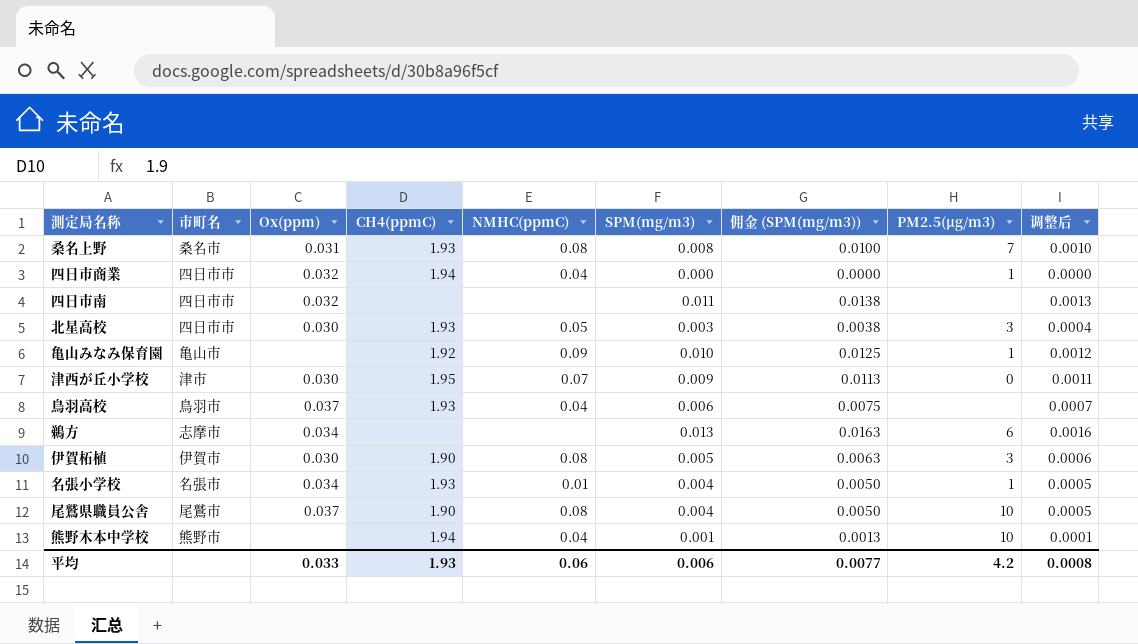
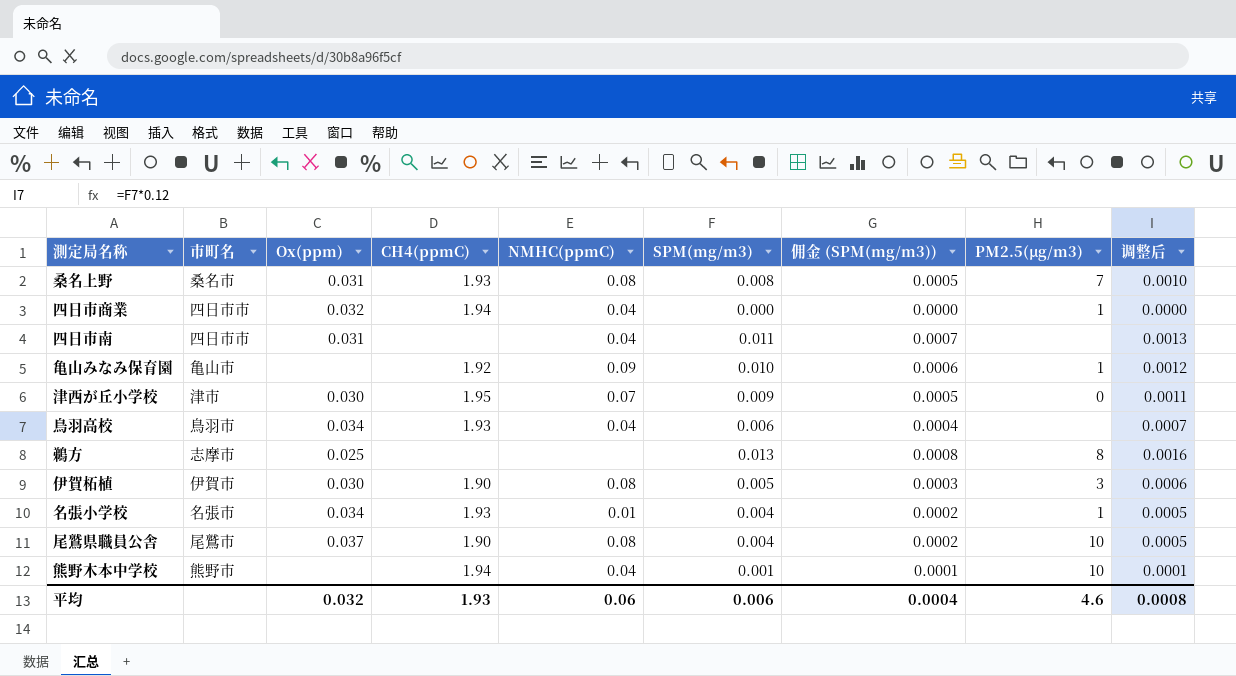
column 佣金 (SPM(mg/m3)) | formula: [SPM(mg/m3)] * 1.25 -> [SPM(mg/m3)] * 0.06
row 北星高校: 四日市市 | 0.030 | 1.93 | 0.05 | 0.003 | 0.0038 | 3 | 0.0004 -> none
四日市南 | Ox(ppm): 0.032 -> 0.031
四日市南 | NMHC(ppmC): none -> 0.04
鳥羽高校 | Ox(ppm): 0.037 -> 0.034
鵜方 | Ox(ppm): 0.034 -> 0.025
鵜方 | PM2.5(μg/m3): 6 -> 8
平均 | Ox(ppm): 0.033 -> 0.032
平均 | 佣金 (SPM(mg/m3)): 0.0077 -> 0.0004
平均 | PM2.5(μg/m3): 4.2 -> 4.6

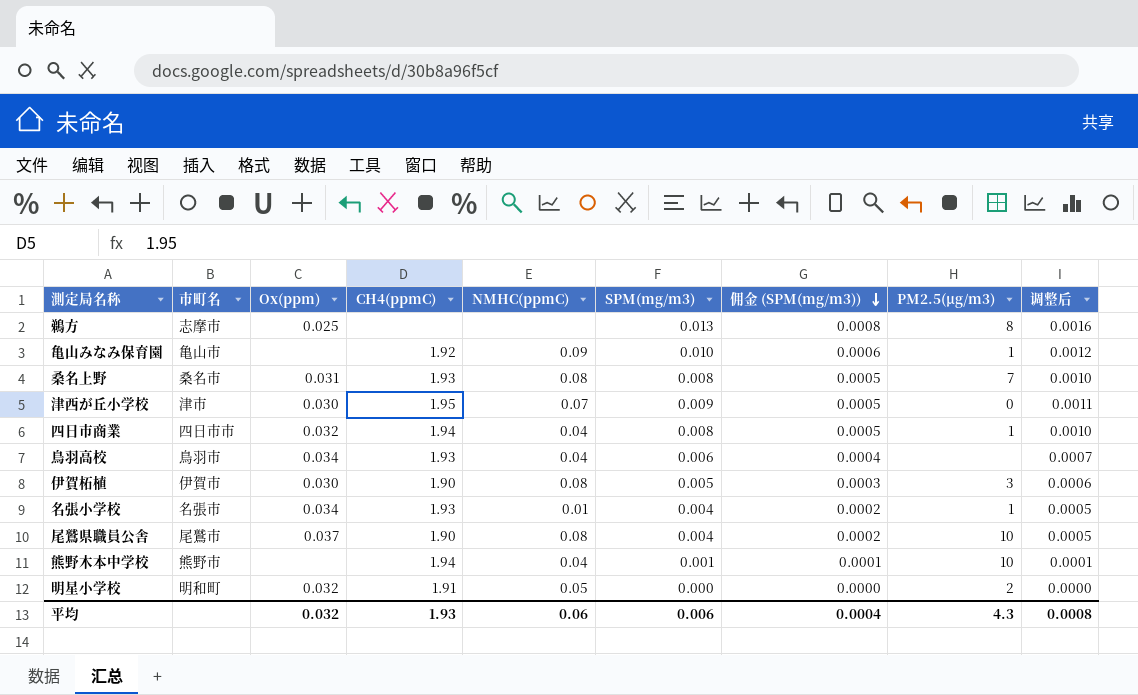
row order: none -> 佣金 (SPM(mg/m3)) descending
row 四日市南: 四日市市 | 0.031 | none | 0.04 | 0.011 | 0.0007 | none | 0.0013 -> none
四日市商業 | SPM(mg/m3): 0.000 -> 0.008
四日市商業 | 佣金 (SPM(mg/m3)): 0.0000 -> 0.0005
四日市商業 | 调整后: 0.0000 -> 0.0010
row 明星小学校: none -> 明和町 | 0.032 | 1.91 | 0.05 | 0.000 | 0.0000 | 2 | 0.0000
平均 | PM2.5(μg/m3): 4.6 -> 4.3

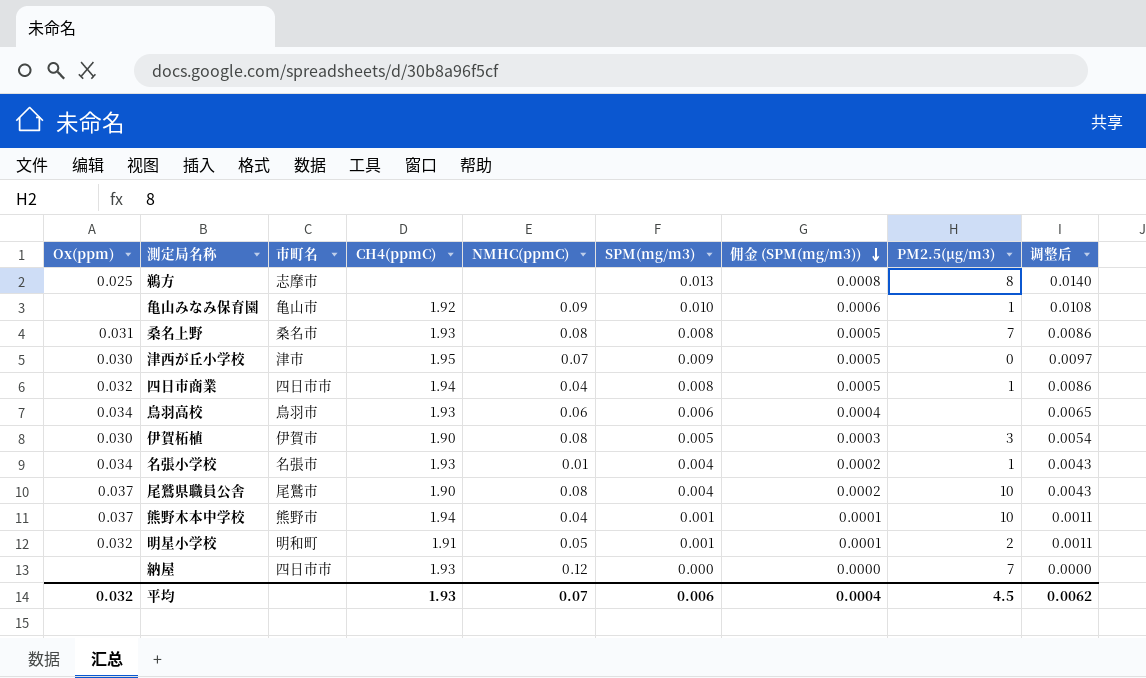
column Ox(ppm) | position: 3 -> 1
column 调整后 | formula: [SPM(mg/m3)] * 0.12 -> [SPM(mg/m3)] * 1.08
鳥羽高校 | NMHC(ppmC): 0.04 -> 0.06
熊野木本中学校 | Ox(ppm): none -> 0.037
明星小学校 | SPM(mg/m3): 0.000 -> 0.001
明星小学校 | 佣金 (SPM(mg/m3)): 0.0000 -> 0.0001
row 納屋: none -> none | 四日市市 | 1.93 | 0.12 | 0.000 | 0.0000 | 7 | 0.0000
平均 | NMHC(ppmC): 0.06 -> 0.07
平均 | PM2.5(μg/m3): 4.3 -> 4.5
平均 | 调整后: 0.0008 -> 0.0062

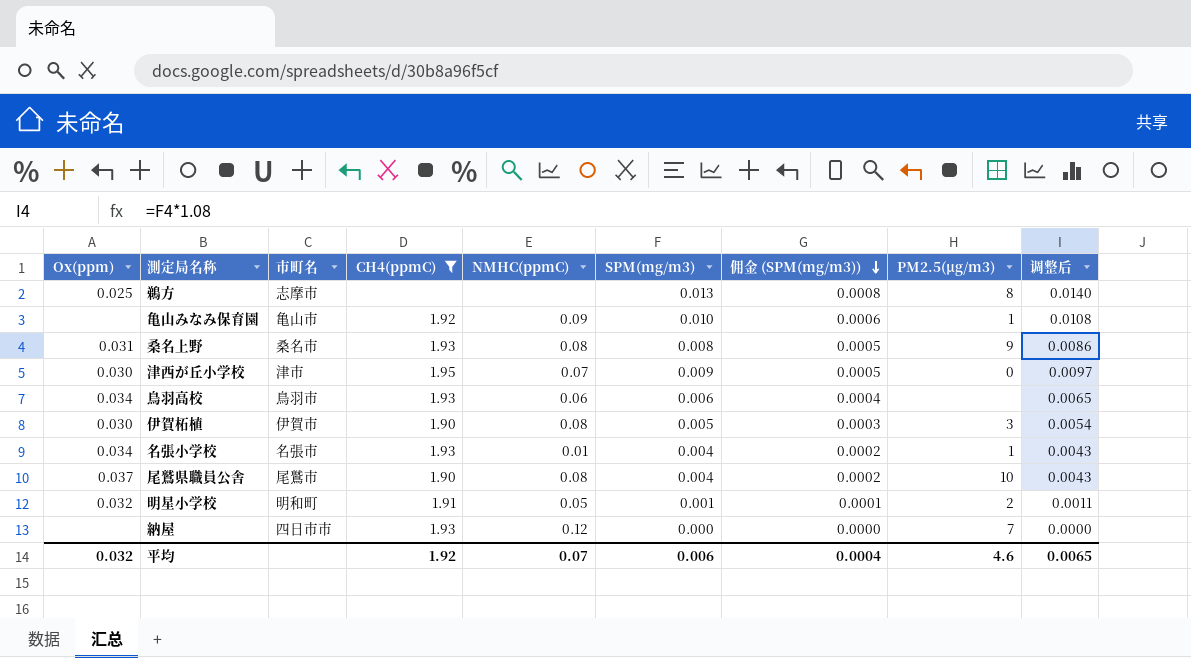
filter: none -> CH4(ppmC) != 1.94
桑名上野 | PM2.5(μg/m3): 7 -> 9
平均 | CH4(ppmC): 1.93 -> 1.92
平均 | PM2.5(μg/m3): 4.5 -> 4.6
平均 | 调整后: 0.0062 -> 0.0065

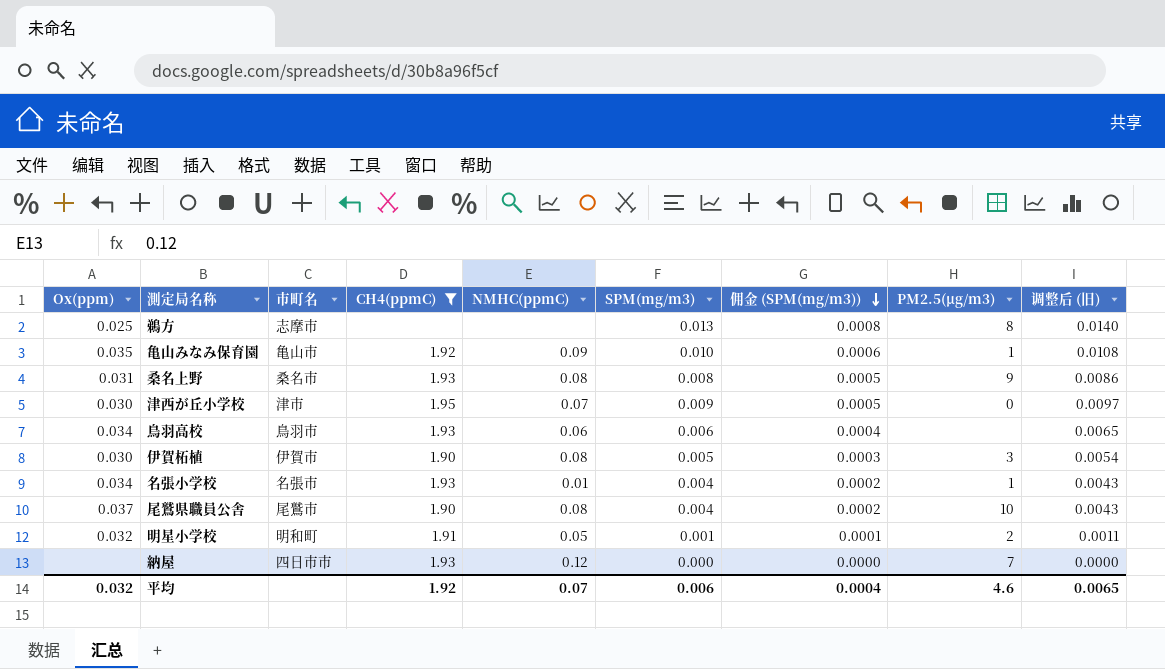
column name: 调整后 -> 调整后 (旧)
亀山みなみ保育園 | Ox(ppm): none -> 0.035

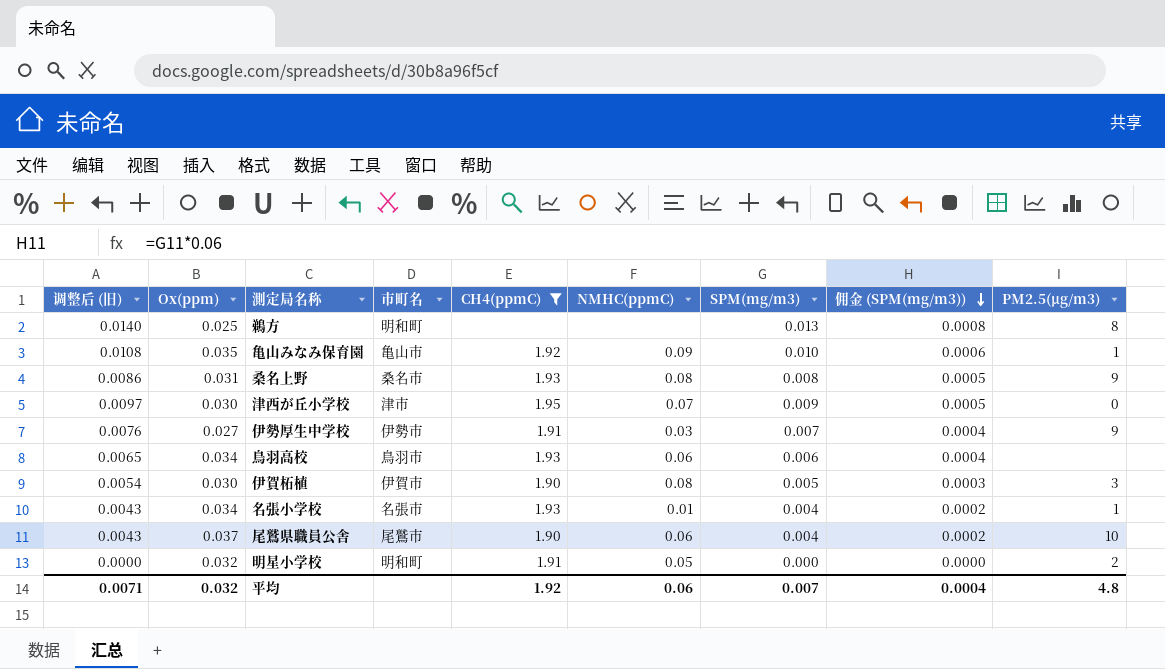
column 调整后 (旧) | position: 9 -> 1
row 納屋: none | 四日市市 | 1.93 | 0.12 | 0.000 | 0.0000 | 7 | 0.0000 -> none
鵜方 | 市町名: 志摩市 -> 明和町
row 伊勢厚生中学校: none -> 0.0076 | 0.027 | 伊勢市 | 1.91 | 0.03 | 0.007 | 0.0004 | 9
尾鷲県職員公舎 | NMHC(ppmC): 0.08 -> 0.06
明星小学校 | 调整后 (旧): 0.0011 -> 0.0000
明星小学校 | SPM(mg/m3): 0.001 -> 0.000
明星小学校 | 佣金 (SPM(mg/m3)): 0.0001 -> 0.0000
平均 | 调整后 (旧): 0.0065 -> 0.0071
平均 | NMHC(ppmC): 0.07 -> 0.06
平均 | SPM(mg/m3): 0.006 -> 0.007
平均 | PM2.5(μg/m3): 4.6 -> 4.8

